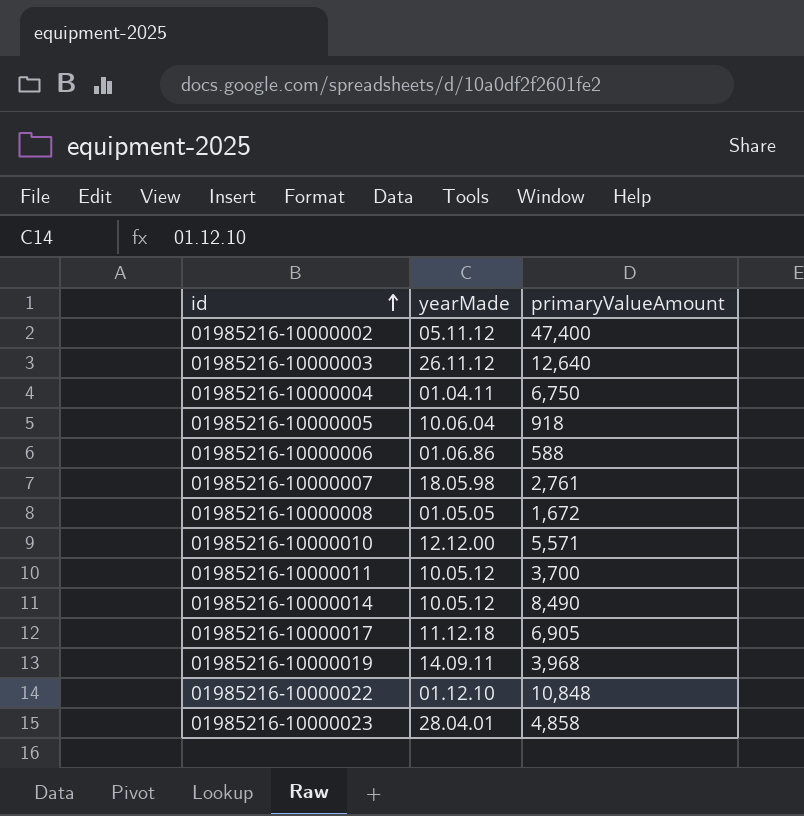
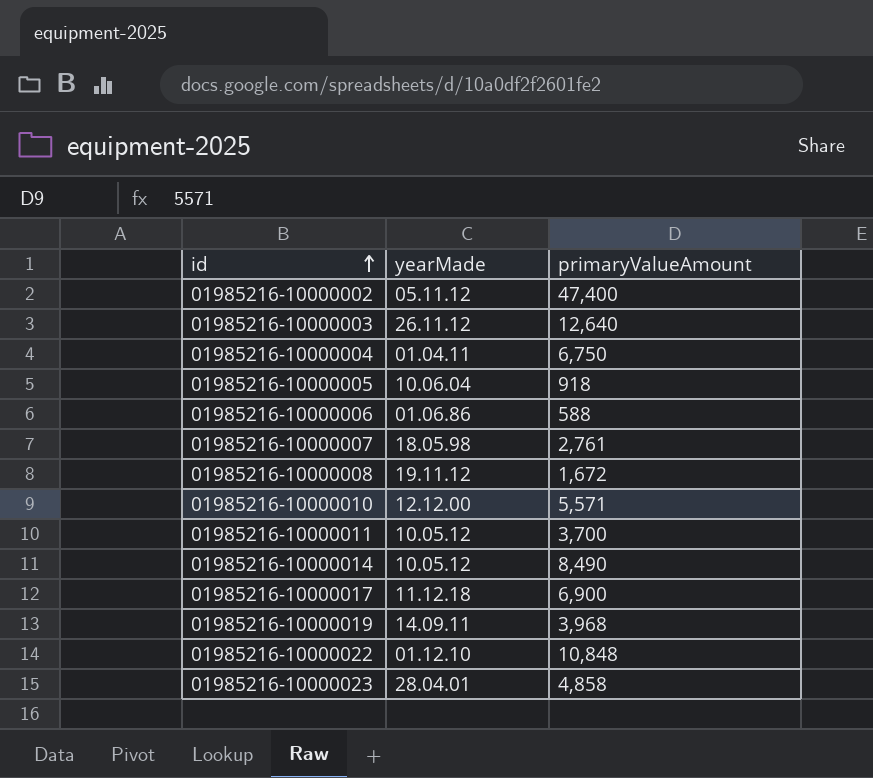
01985216-10000008 | yearMade: 01.05.05 -> 19.11.12
01985216-10000017 | primaryValueAmount: 6,905 -> 6,900

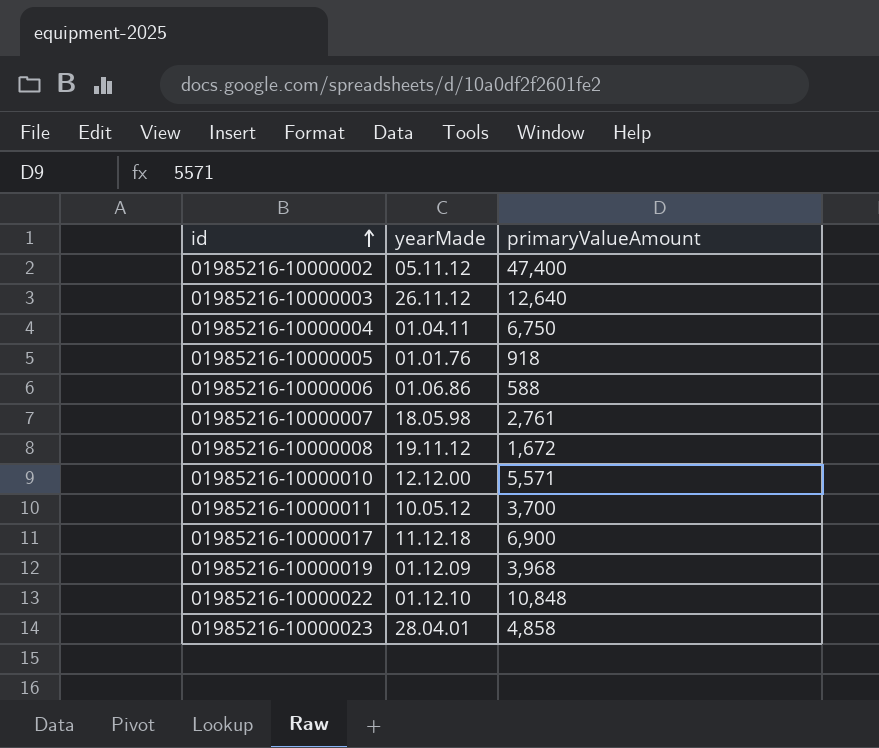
row 01985216-10000014: 10.05.12 | 8,490 -> none
01985216-10000005 | yearMade: 10.06.04 -> 01.01.76
01985216-10000019 | yearMade: 14.09.11 -> 01.12.09

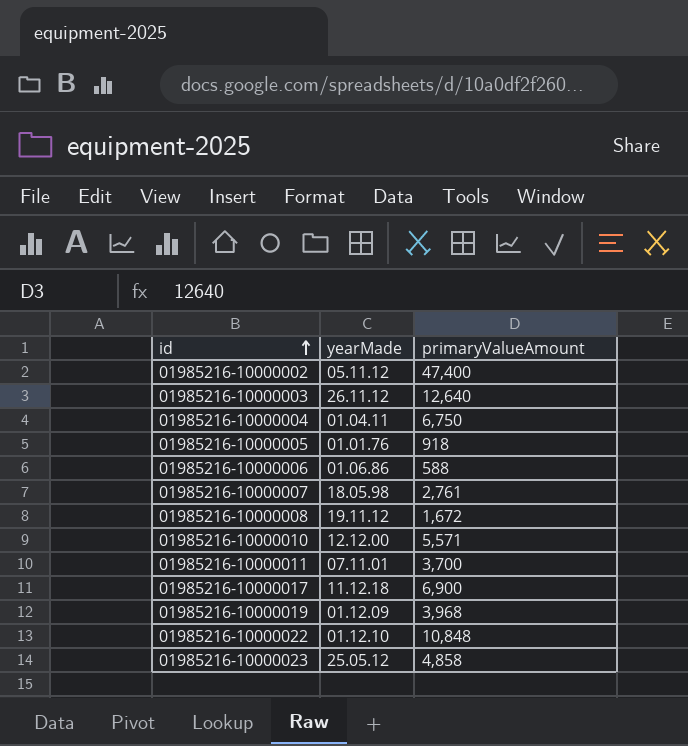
01985216-10000011 | yearMade: 10.05.12 -> 07.11.01
01985216-10000023 | yearMade: 28.04.01 -> 25.05.12

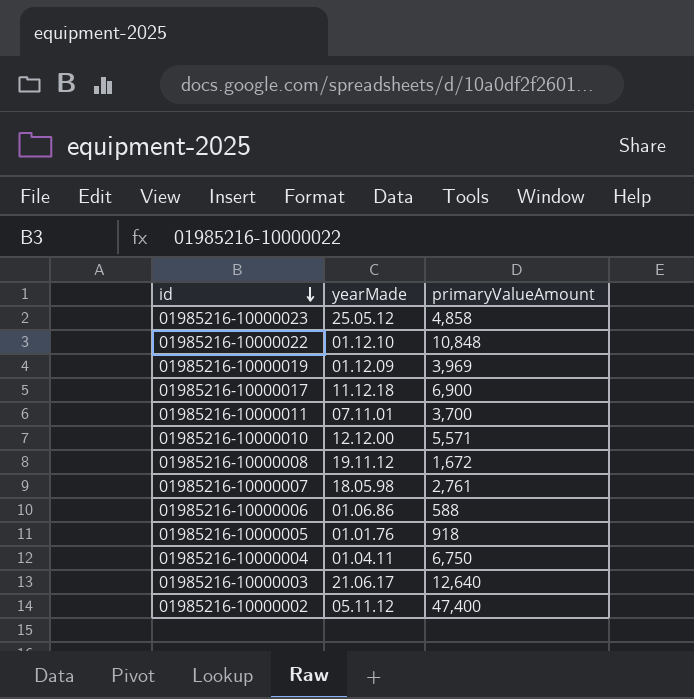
row order: id ascending -> id descending
01985216-10000019 | primaryValueAmount: 3,968 -> 3,969
01985216-10000003 | yearMade: 26.11.12 -> 21.06.17

